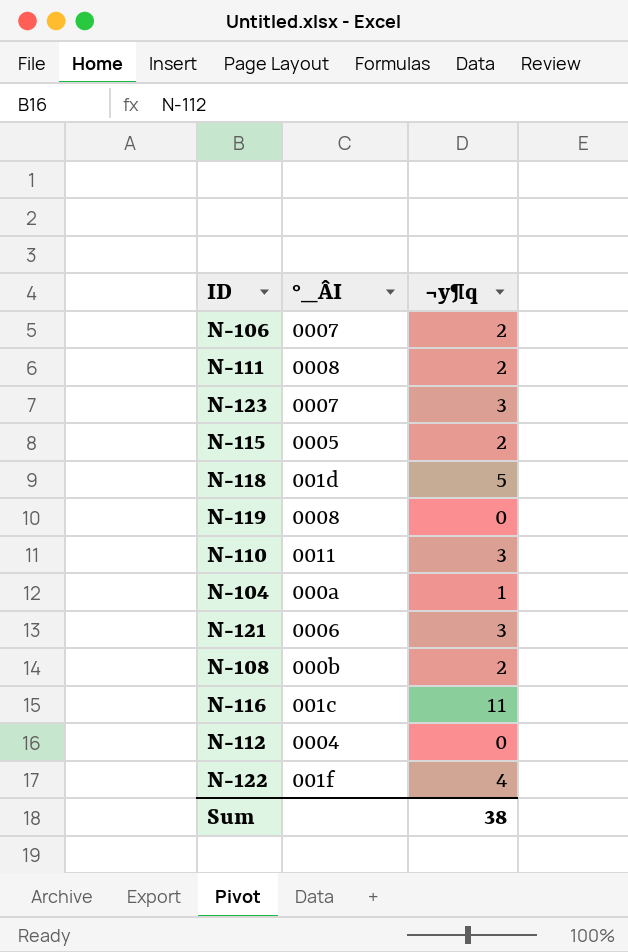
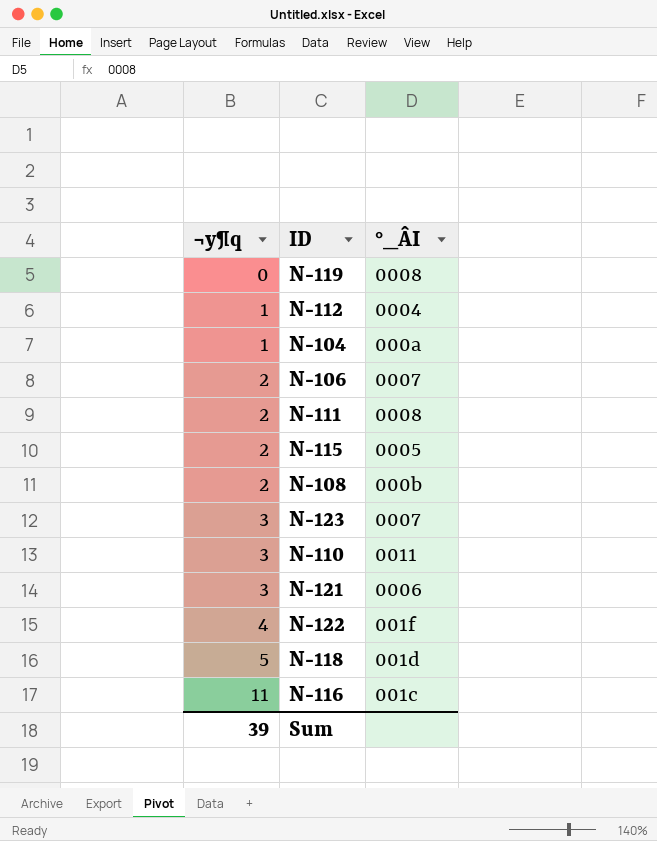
row order: none -> ¬y¶q ascending
column ¬y¶q | position: 3 -> 1
N-112 | ¬y¶q: 0 -> 1
Sum | ¬y¶q: 38 -> 39

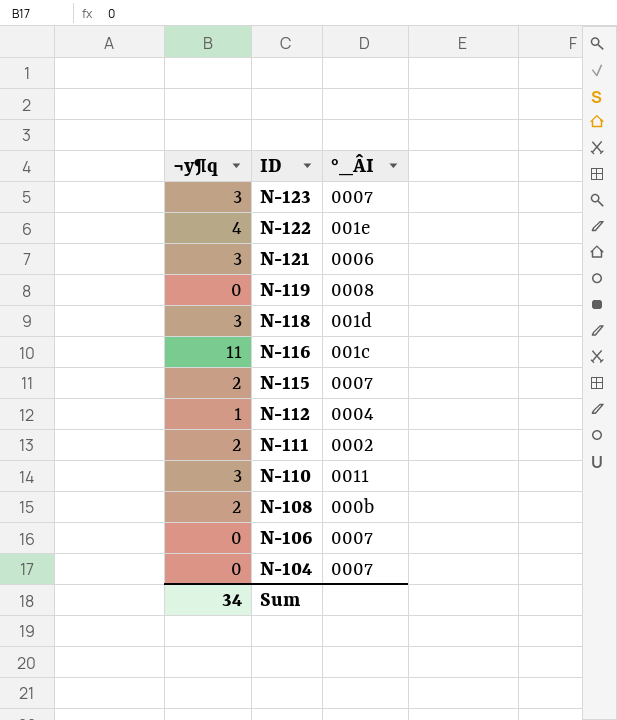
row order: ¬y¶q ascending -> ID descending
N-122 | °_ÂI: 001f -> 001e
N-118 | ¬y¶q: 5 -> 3
N-115 | °_ÂI: 0005 -> 0007
N-111 | °_ÂI: 0008 -> 0002
N-106 | ¬y¶q: 2 -> 0
N-104 | ¬y¶q: 1 -> 0
N-104 | °_ÂI: 000a -> 0007
Sum | ¬y¶q: 39 -> 34

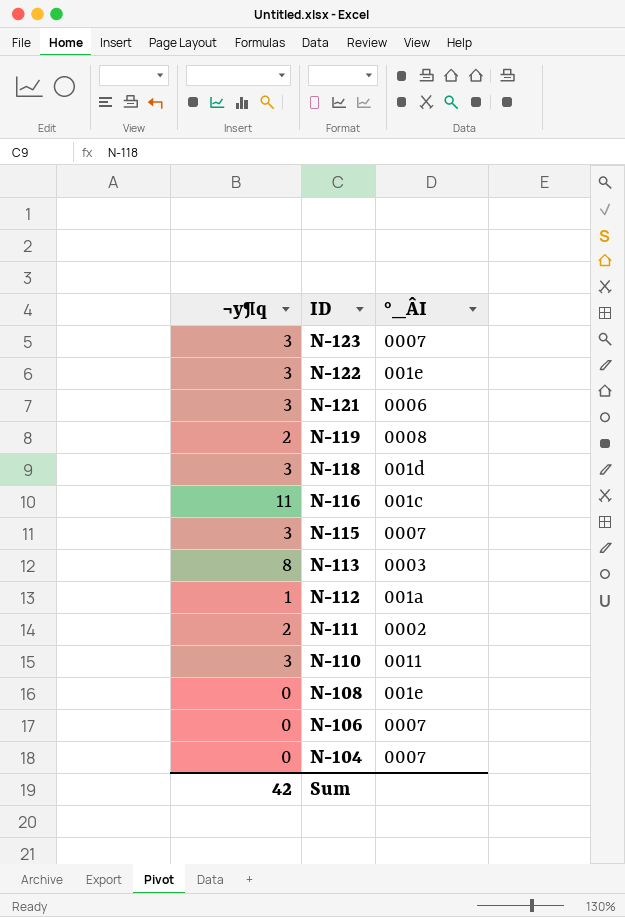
N-122 | ¬y¶q: 4 -> 3
N-119 | ¬y¶q: 0 -> 2
N-115 | ¬y¶q: 2 -> 3
row N-113: none -> 8 | 0003
N-112 | °_ÂI: 0004 -> 001a
N-108 | ¬y¶q: 2 -> 0
N-108 | °_ÂI: 000b -> 001e
Sum | ¬y¶q: 34 -> 42

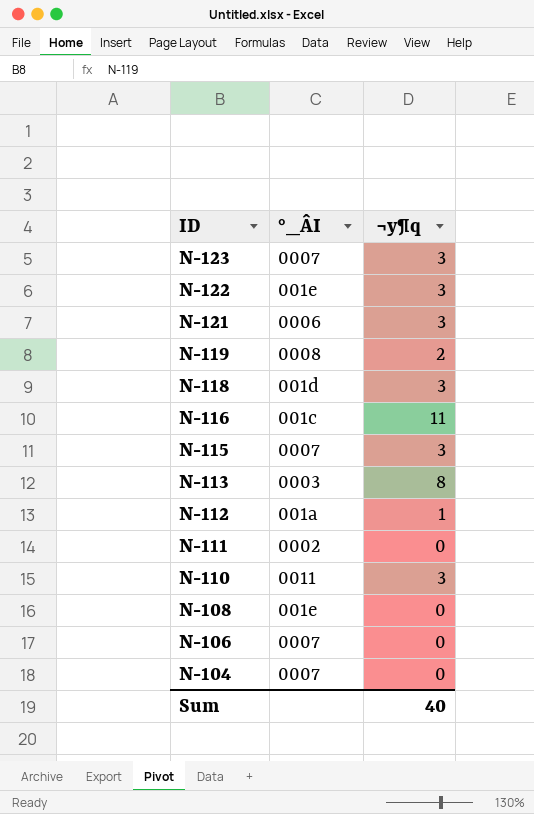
column ¬y¶q | position: 1 -> 3
N-111 | ¬y¶q: 2 -> 0
Sum | ¬y¶q: 42 -> 40

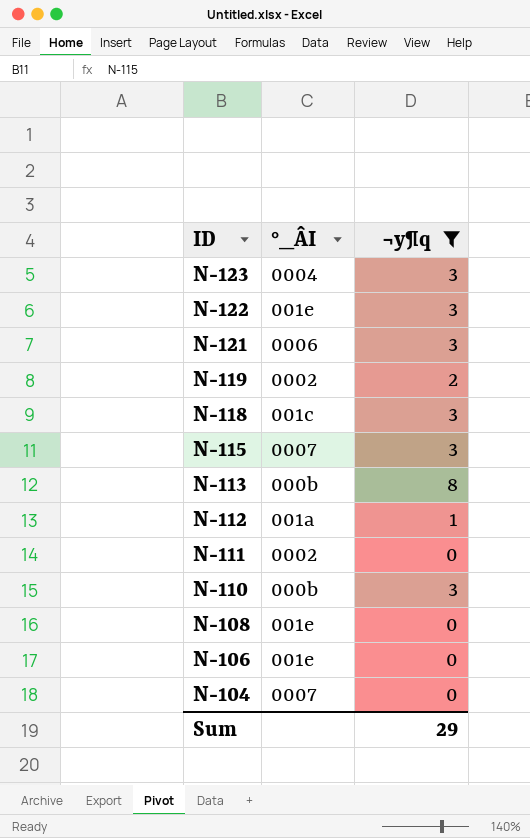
filter: none -> ¬y¶q != 11
N-123 | °_ÂI: 0007 -> 0004
N-119 | °_ÂI: 0008 -> 0002
N-118 | °_ÂI: 001d -> 001c
N-113 | °_ÂI: 0003 -> 000b
N-110 | °_ÂI: 0011 -> 000b
N-106 | °_ÂI: 0007 -> 001e
Sum | ¬y¶q: 40 -> 29

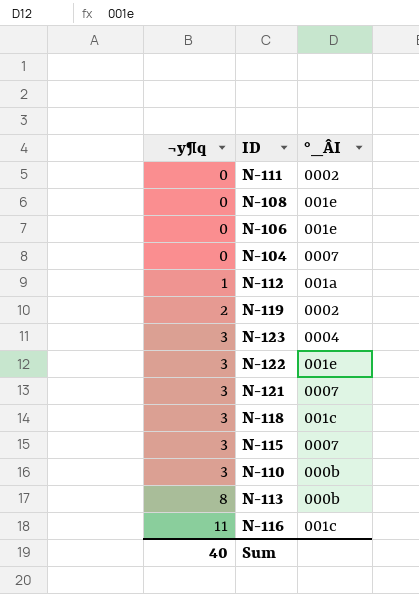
filter: ¬y¶q != 11 -> none
row order: ID descending -> ¬y¶q ascending
column ¬y¶q | position: 3 -> 1
N-121 | °_ÂI: 0006 -> 0007
Sum | ¬y¶q: 29 -> 40

